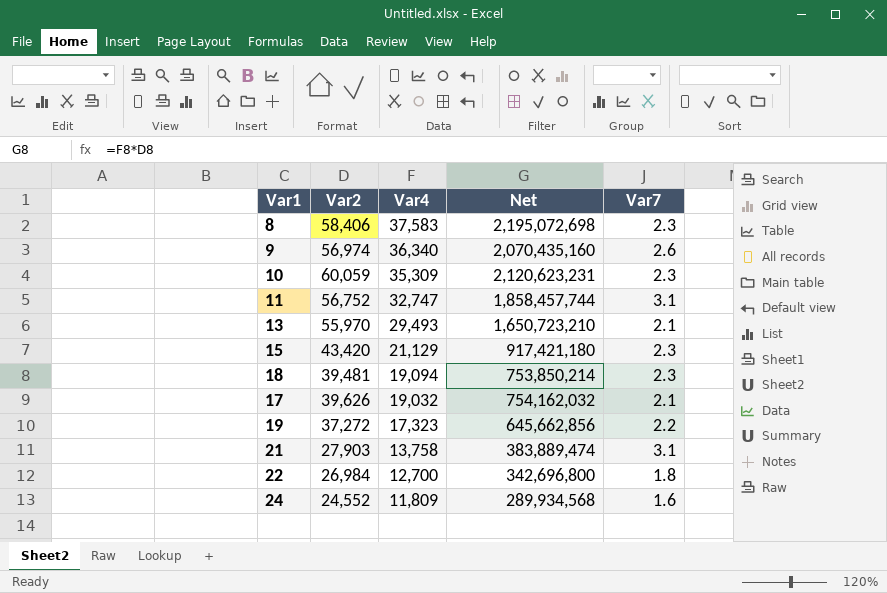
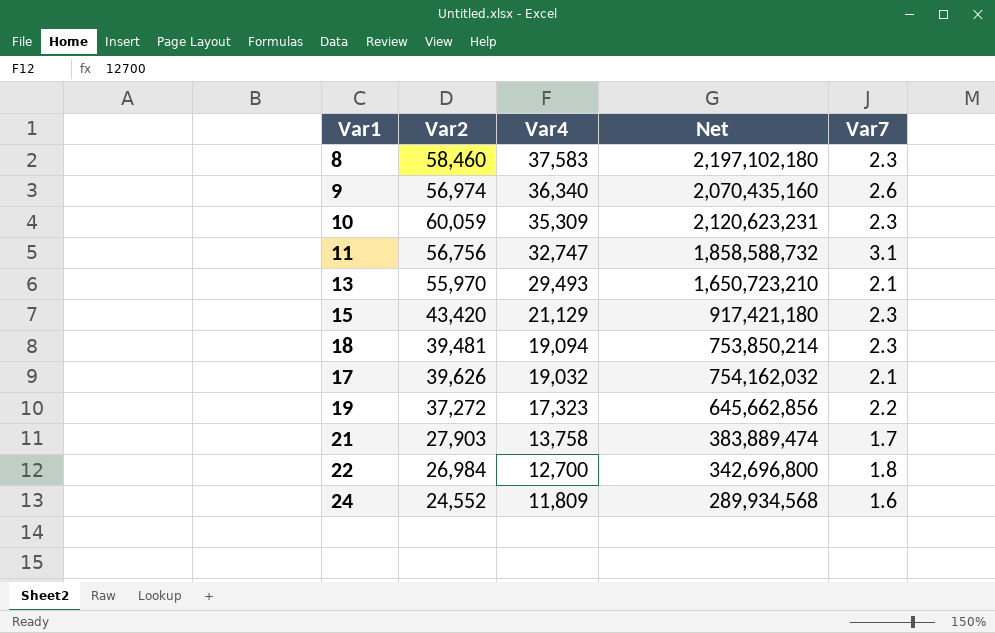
8 | Var2: 58,406 -> 58,460
8 | Net: 2,195,072,698 -> 2,197,102,180
11 | Var2: 56,752 -> 56,756
11 | Net: 1,858,457,744 -> 1,858,588,732
21 | Var7: 3.1 -> 1.7

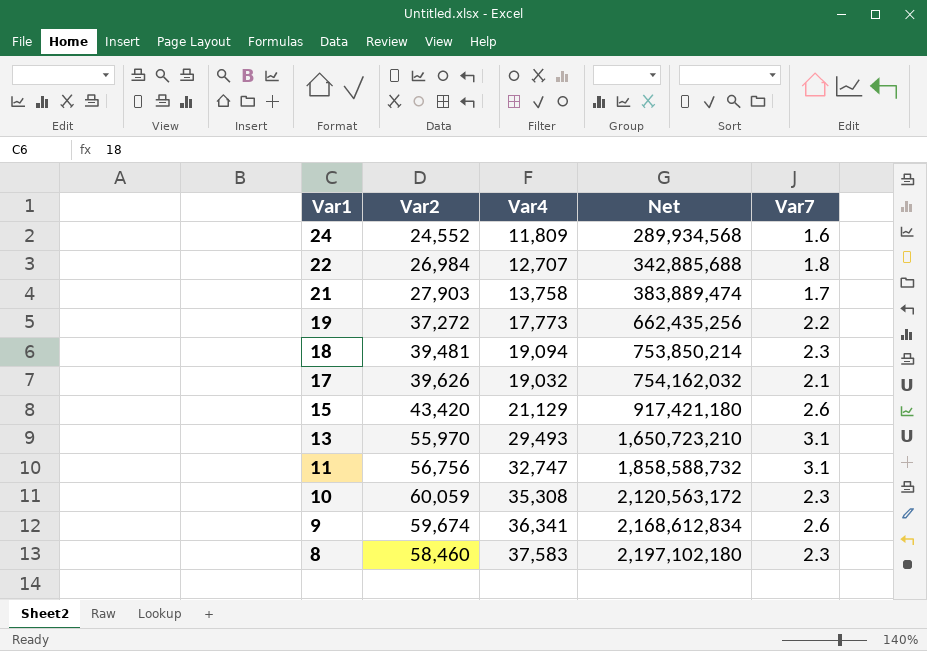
row order: Var4 descending -> Var1 descending
22 | Var4: 12,700 -> 12,707
22 | Net: 342,696,800 -> 342,885,688
19 | Var4: 17,323 -> 17,773
19 | Net: 645,662,856 -> 662,435,256
15 | Var7: 2.3 -> 2.6
13 | Var7: 2.1 -> 3.1
10 | Var4: 35,309 -> 35,308
10 | Net: 2,120,623,231 -> 2,120,563,172
9 | Var2: 56,974 -> 59,674
9 | Var4: 36,340 -> 36,341
9 | Net: 2,070,435,160 -> 2,168,612,834

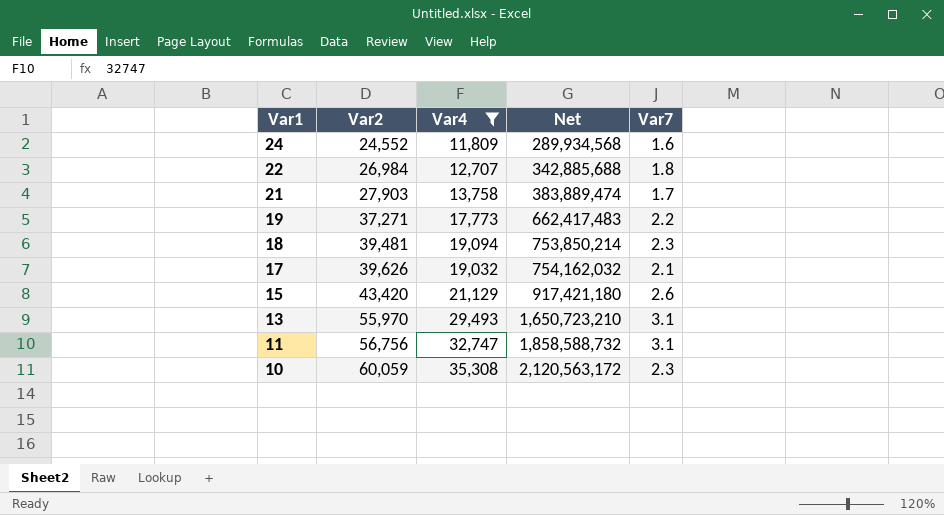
filter: none -> Var4 <= 35,308
19 | Var2: 37,272 -> 37,271
19 | Net: 662,435,256 -> 662,417,483

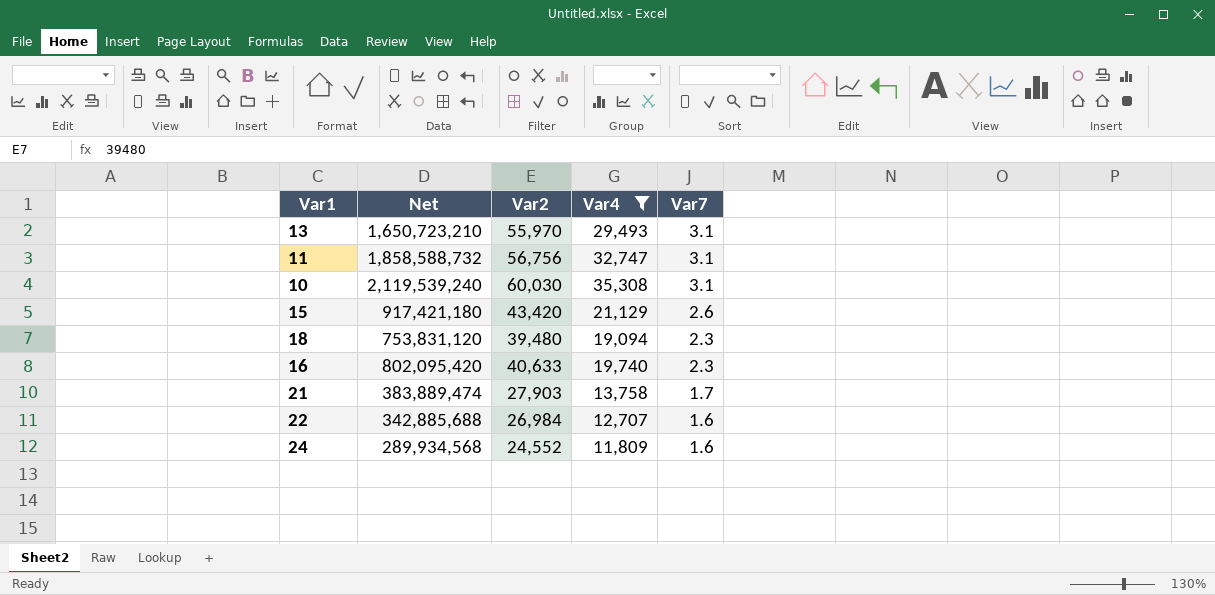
row order: Var1 descending -> Var7 descending
column Net | position: 4 -> 2
row 19: 37,271 | 17,773 | 662,417,483 | 2.2 -> none
row 17: 39,626 | 19,032 | 754,162,032 | 2.1 -> none
10 | Net: 2,120,563,172 -> 2,119,539,240
10 | Var2: 60,059 -> 60,030
10 | Var7: 2.3 -> 3.1
18 | Net: 753,850,214 -> 753,831,120
18 | Var2: 39,481 -> 39,480
row 16: none -> 802,095,420 | 40,633 | 19,740 | 2.3
22 | Var7: 1.8 -> 1.6

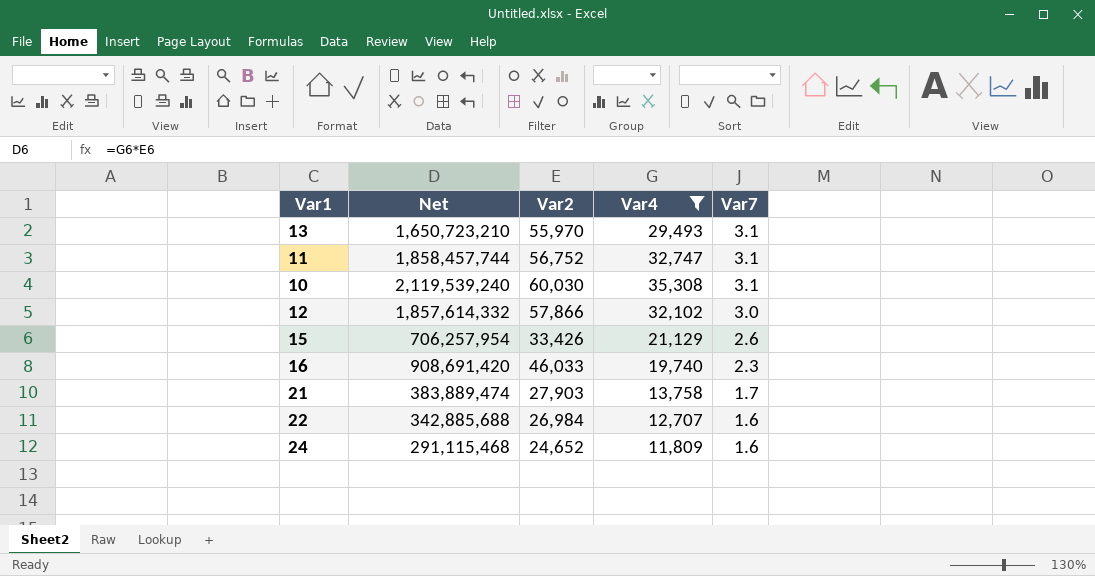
row 18: 753,831,120 | 39,480 | 19,094 | 2.3 -> none
11 | Net: 1,858,588,732 -> 1,858,457,744
11 | Var2: 56,756 -> 56,752
row 12: none -> 1,857,614,332 | 57,866 | 32,102 | 3.0
15 | Net: 917,421,180 -> 706,257,954
15 | Var2: 43,420 -> 33,426
16 | Net: 802,095,420 -> 908,691,420
16 | Var2: 40,633 -> 46,033
24 | Net: 289,934,568 -> 291,115,468
24 | Var2: 24,552 -> 24,652

